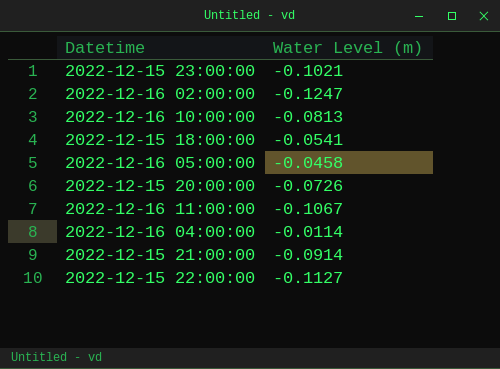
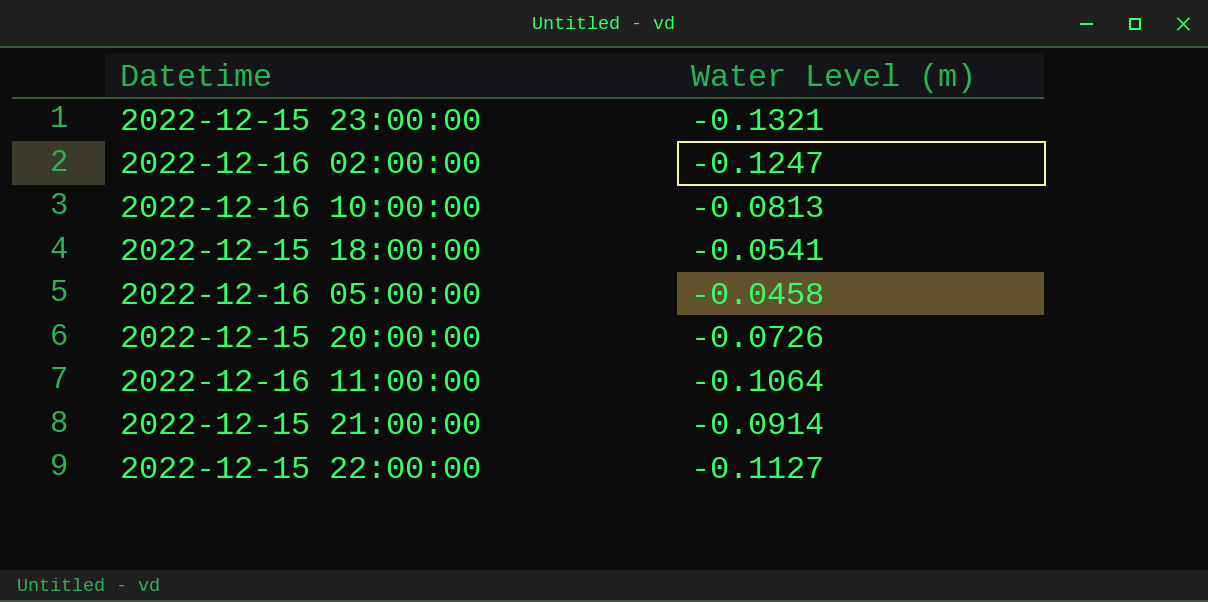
row 2022-12-16 04:00:00: -0.0114 -> none
2022-12-15 23:00:00 | Water Level (m): -0.1021 -> -0.1321
2022-12-16 11:00:00 | Water Level (m): -0.1067 -> -0.1064

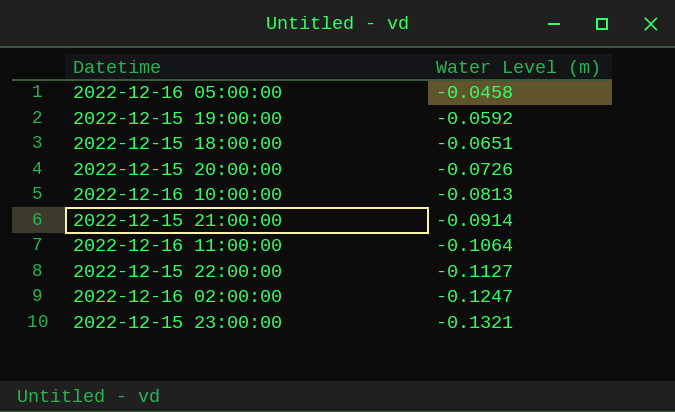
row order: none -> Water Level (m) descending
row 2022-12-15 19:00:00: none -> -0.0592
2022-12-15 18:00:00 | Water Level (m): -0.0541 -> -0.0651

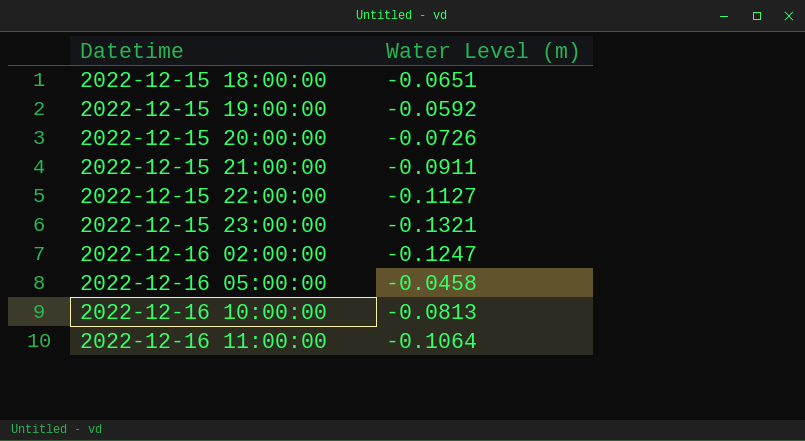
row order: Water Level (m) descending -> Datetime ascending
2022-12-15 21:00:00 | Water Level (m): -0.0914 -> -0.0911

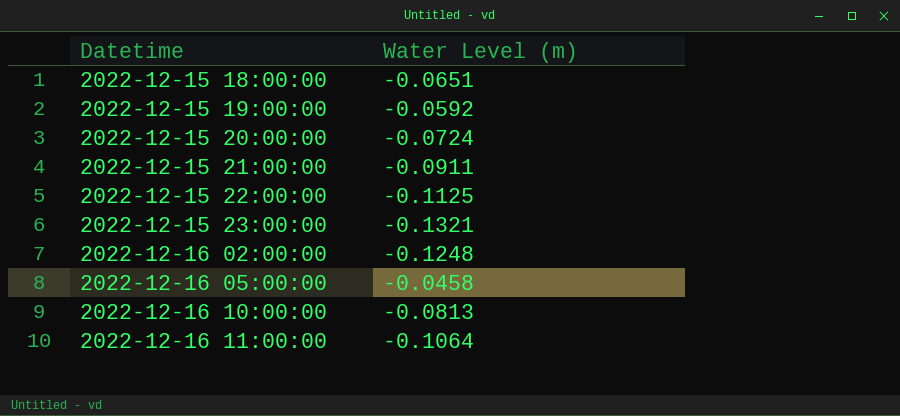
2022-12-15 20:00:00 | Water Level (m): -0.0726 -> -0.0724
2022-12-15 22:00:00 | Water Level (m): -0.1127 -> -0.1125
2022-12-16 02:00:00 | Water Level (m): -0.1247 -> -0.1248

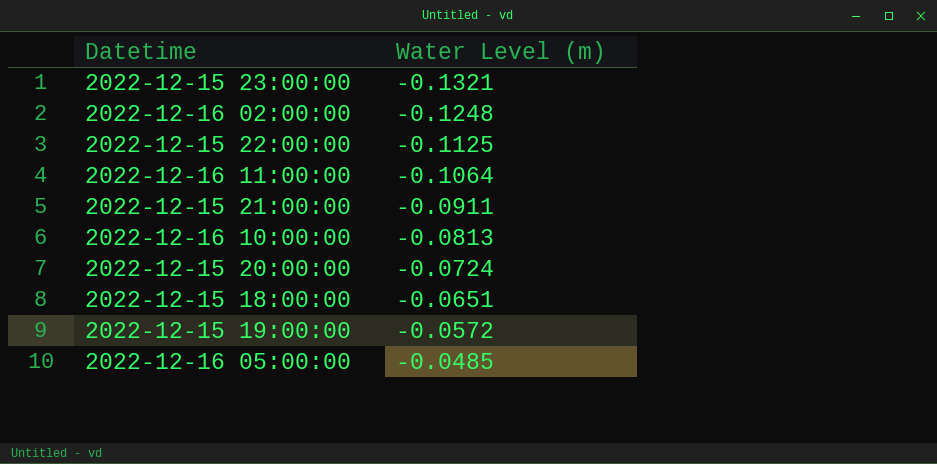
row order: Datetime ascending -> Water Level (m) ascending
2022-12-15 19:00:00 | Water Level (m): -0.0592 -> -0.0572
2022-12-16 05:00:00 | Water Level (m): -0.0458 -> -0.0485

